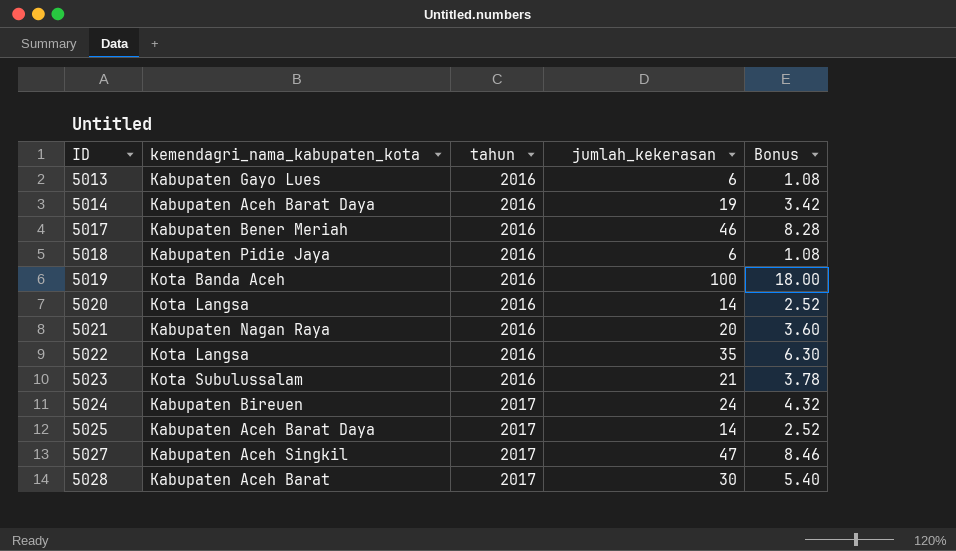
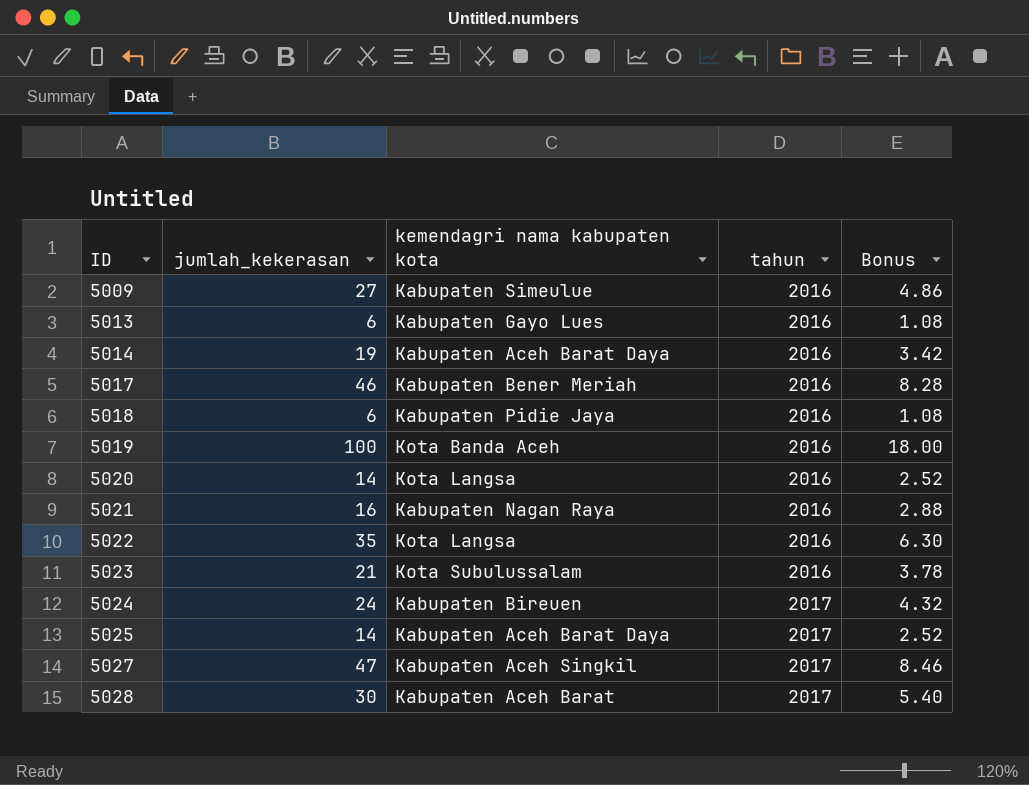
column jumlah_kekerasan | position: 4 -> 2
column name: kemendagri_nama_kabupaten_kota -> kemendagri nama kabupaten kota
row 5009: none -> 27 | Kabupaten Simeulue | 2016 | 4.86
5021 | jumlah_kekerasan: 20 -> 16
5021 | Bonus: 3.60 -> 2.88

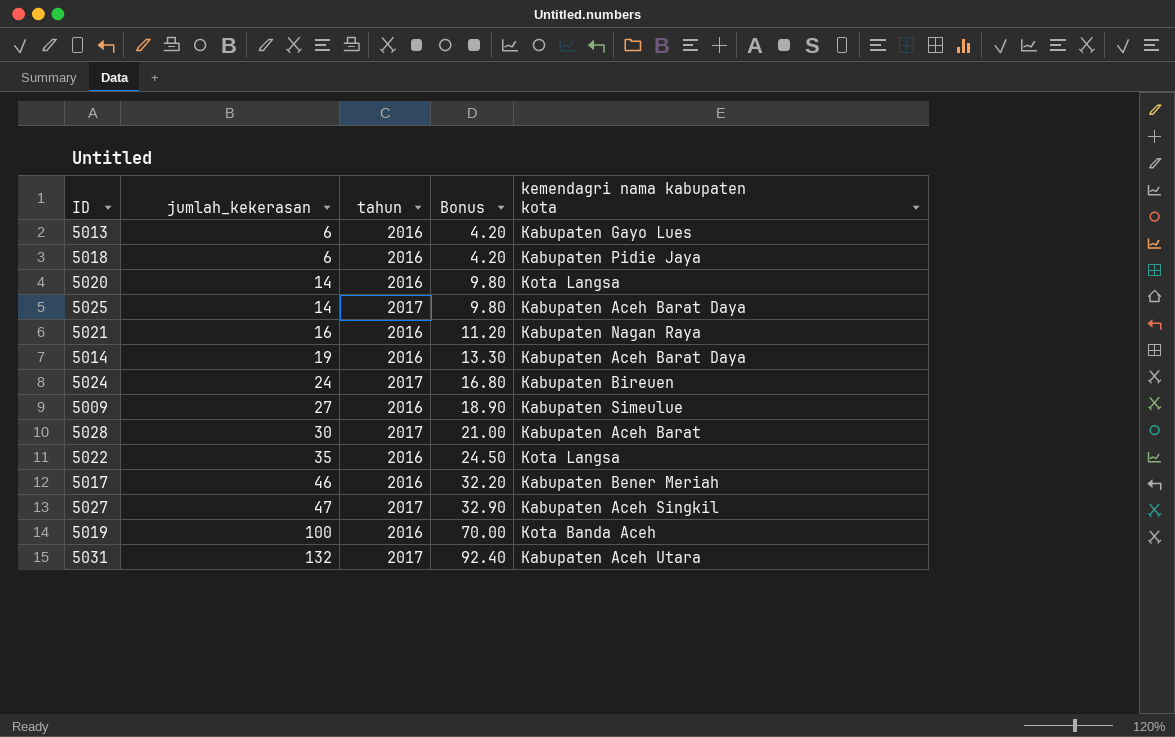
row order: ID ascending -> jumlah_kekerasan ascending
column Bonus | formula: [jumlah_kekerasan] * 0.18 -> [jumlah_kekerasan] * 0.7
column kemendagri nama kabupaten kota | position: 3 -> 5
row 5023: 21 | Kota Subulussalam | 2016 | 3.78 -> none
row 5031: none -> 132 | 2017 | 92.40 | Kabupaten Aceh Utara

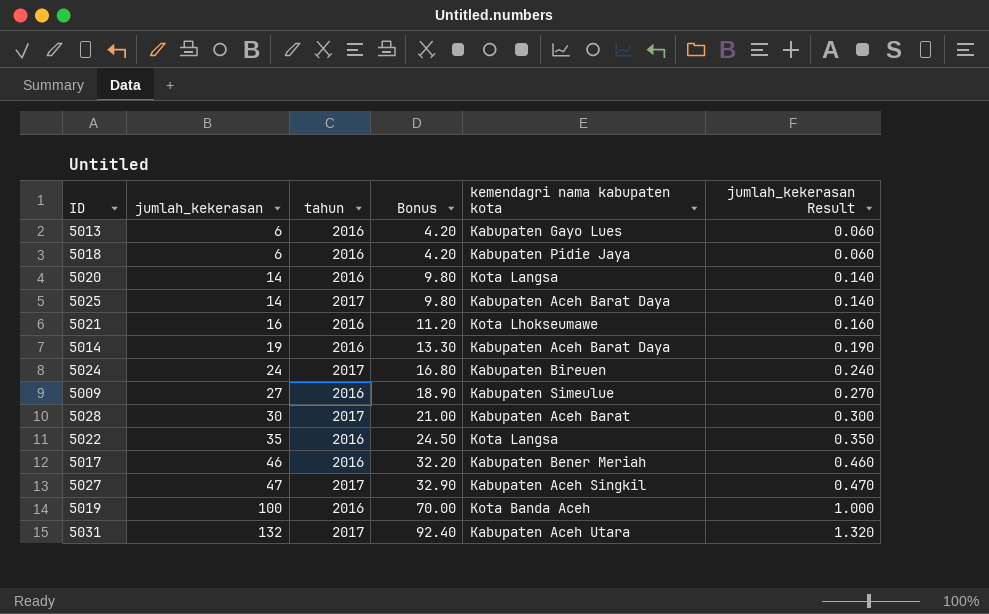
column jumlah_kekerasan Result | formula: none -> [jumlah_kekerasan] * 0.01
5021 | kemendagri nama kabupaten kota: Kabupaten Nagan Raya -> Kota Lhokseumawe

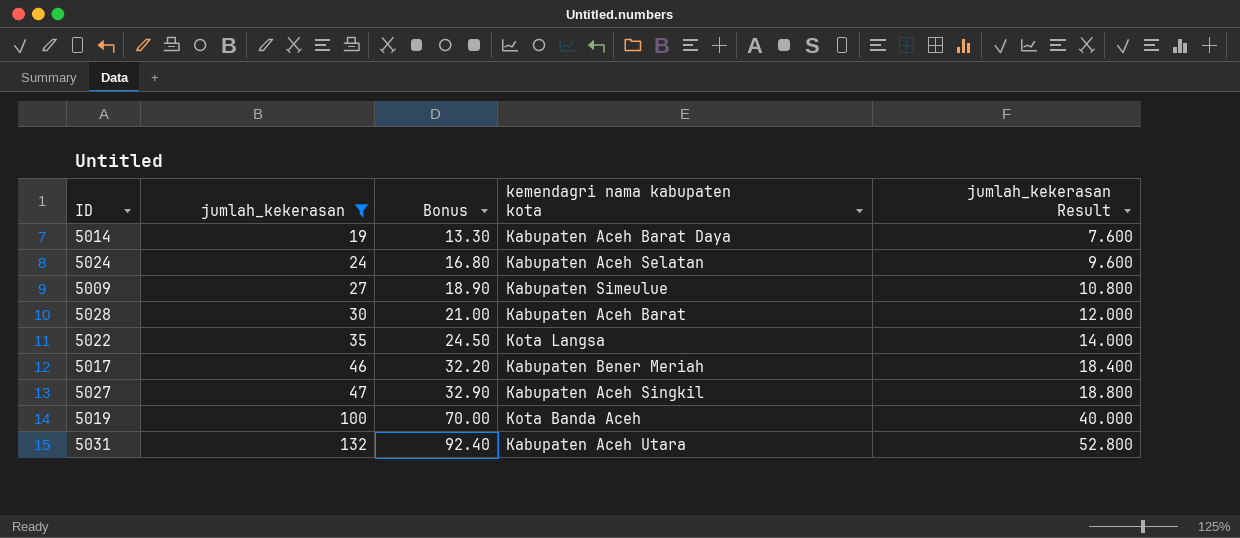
filter: none -> jumlah_kekerasan >= 19
column tahun | position: 3 -> none
column jumlah_kekerasan Result | formula: [jumlah_kekerasan] * 0.01 -> [jumlah_kekerasan] * 0.4
5024 | kemendagri nama kabupaten kota: Kabupaten Bireuen -> Kabupaten Aceh Selatan

